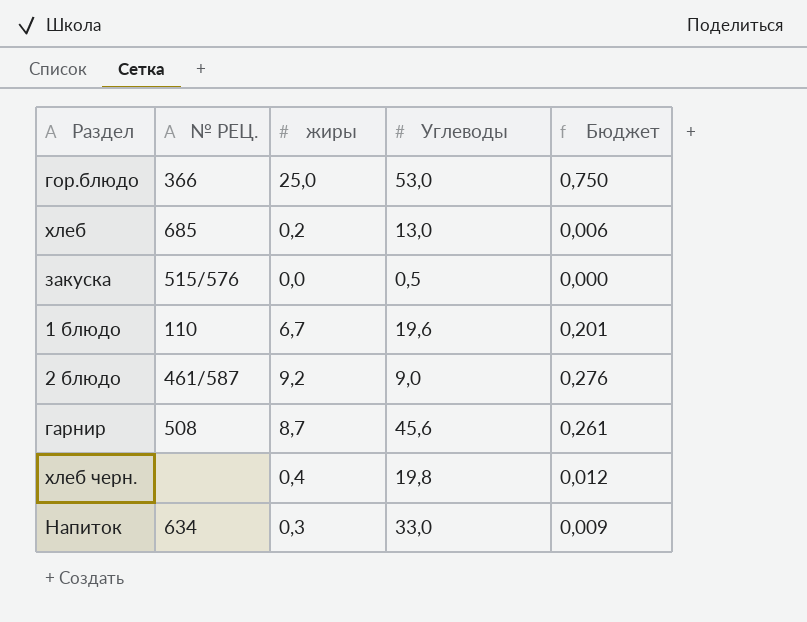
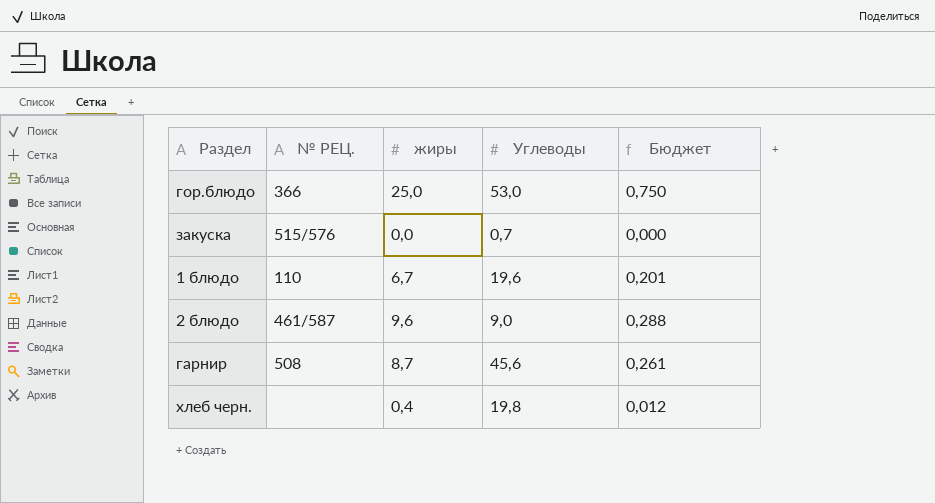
row хлеб: 685 | 0,2 | 13,0 | 0,006 -> none
row Напиток: 634 | 0,3 | 33,0 | 0,009 -> none
закуска | Углеводы: 0,5 -> 0,7
2 блюдо | жиры: 9,2 -> 9,6
2 блюдо | Бюджет: 0,276 -> 0,288

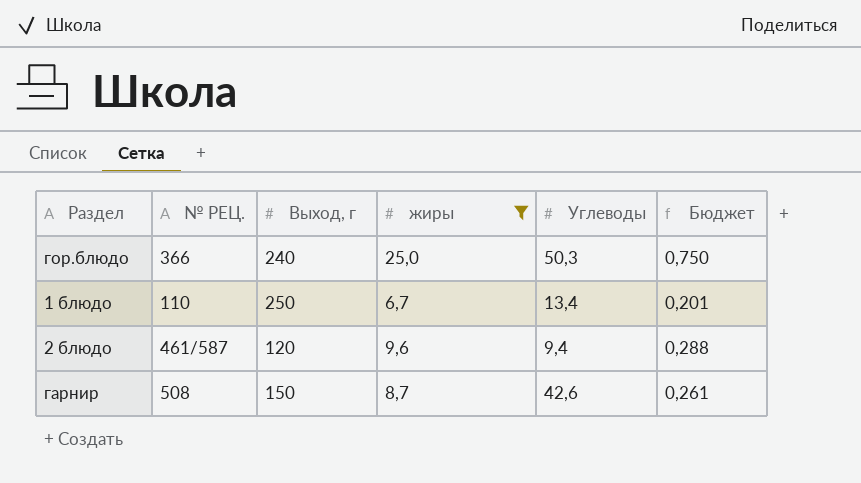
filter: none -> жиры >= 6,7
column Выход, г | position: none -> 3
гор.блюдо | Углеводы: 53,0 -> 50,3
1 блюдо | Углеводы: 19,6 -> 13,4
2 блюдо | Углеводы: 9,0 -> 9,4
гарнир | Углеводы: 45,6 -> 42,6

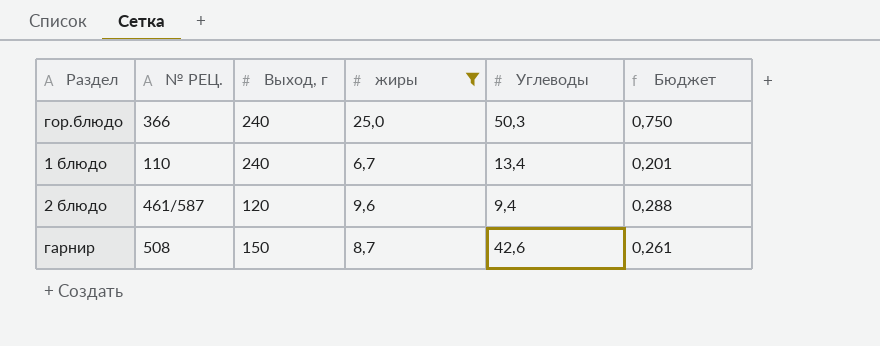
1 блюдо | Выход, г: 250 -> 240

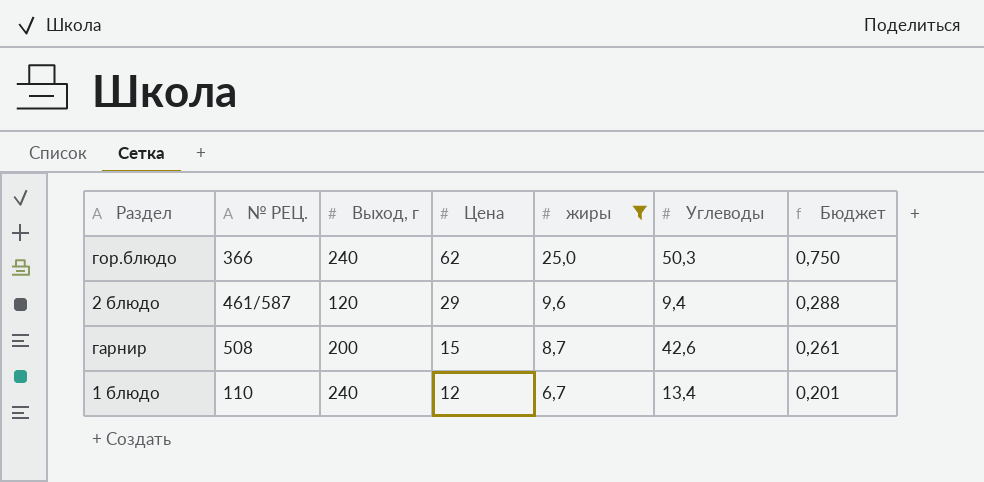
row order: none -> Цена descending
column Цена | position: none -> 4
гарнир | Выход, г: 150 -> 200

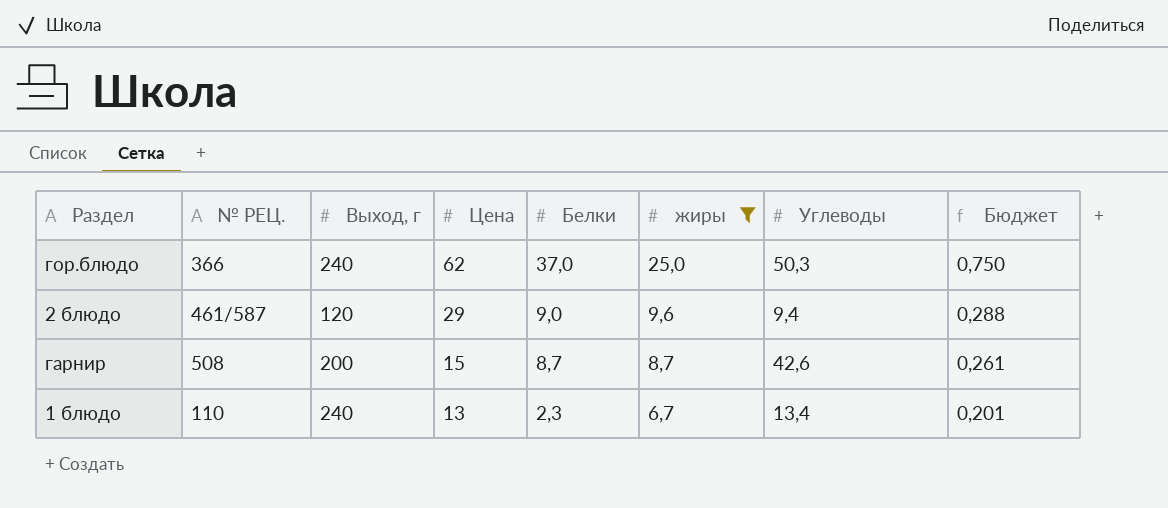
column Белки | position: none -> 5
1 блюдо | Цена: 12 -> 13

